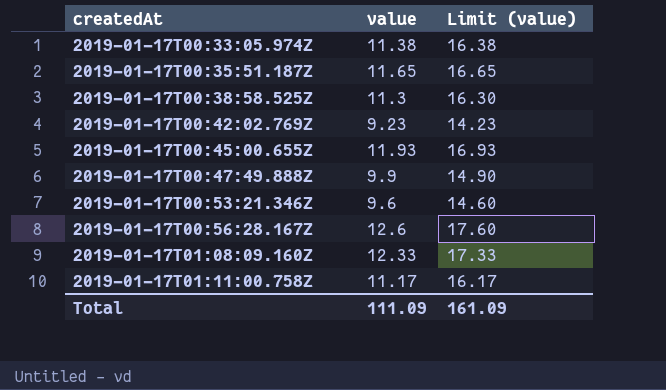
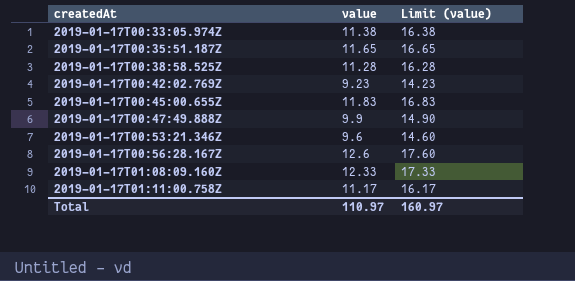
2019-01-17T00:38:58.525Z | value: 11.3 -> 11.28
2019-01-17T00:38:58.525Z | Limit (value): 16.30 -> 16.28
2019-01-17T00:45:00.655Z | value: 11.93 -> 11.83
2019-01-17T00:45:00.655Z | Limit (value): 16.93 -> 16.83
Total | value: 111.09 -> 110.97
Total | Limit (value): 161.09 -> 160.97

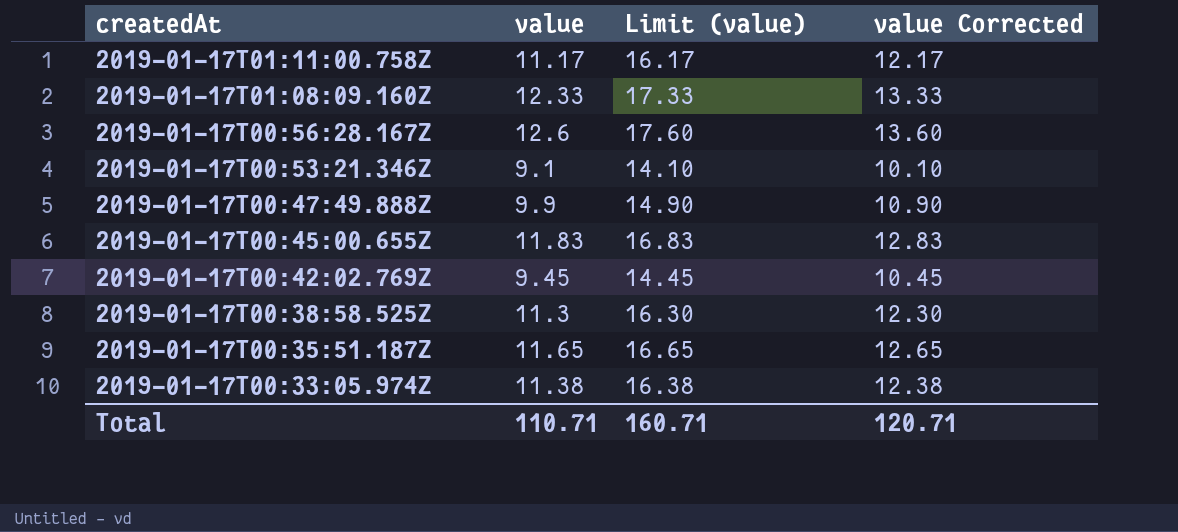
row order: createdAt ascending -> createdAt descending
column value Corrected | formula: none -> [value] + 1
2019-01-17T00:53:21.346Z | value: 9.6 -> 9.1
2019-01-17T00:53:21.346Z | Limit (value): 14.60 -> 14.10
2019-01-17T00:42:02.769Z | value: 9.23 -> 9.45
2019-01-17T00:42:02.769Z | Limit (value): 14.23 -> 14.45
2019-01-17T00:38:58.525Z | value: 11.28 -> 11.3
2019-01-17T00:38:58.525Z | Limit (value): 16.28 -> 16.30
Total | value: 110.97 -> 110.71
Total | Limit (value): 160.97 -> 160.71

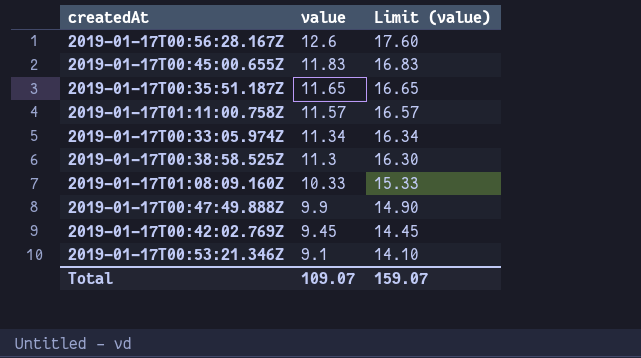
row order: createdAt descending -> value descending
column value Corrected | formula: [value] + 1 -> none
2019-01-17T01:11:00.758Z | value: 11.17 -> 11.57
2019-01-17T01:11:00.758Z | Limit (value): 16.17 -> 16.57
2019-01-17T00:33:05.974Z | value: 11.38 -> 11.34
2019-01-17T00:33:05.974Z | Limit (value): 16.38 -> 16.34
2019-01-17T01:08:09.160Z | value: 12.33 -> 10.33
2019-01-17T01:08:09.160Z | Limit (value): 17.33 -> 15.33
Total | value: 110.71 -> 109.07
Total | Limit (value): 160.71 -> 159.07

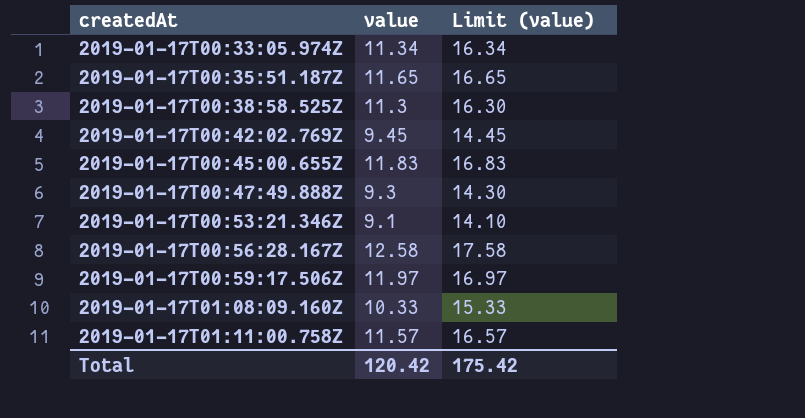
row order: value descending -> createdAt ascending
2019-01-17T00:47:49.888Z | value: 9.9 -> 9.3
2019-01-17T00:47:49.888Z | Limit (value): 14.90 -> 14.30
2019-01-17T00:56:28.167Z | value: 12.6 -> 12.58
2019-01-17T00:56:28.167Z | Limit (value): 17.60 -> 17.58
row 2019-01-17T00:59:17.506Z: none -> 11.97 | 16.97
Total | value: 109.07 -> 120.42
Total | Limit (value): 159.07 -> 175.42

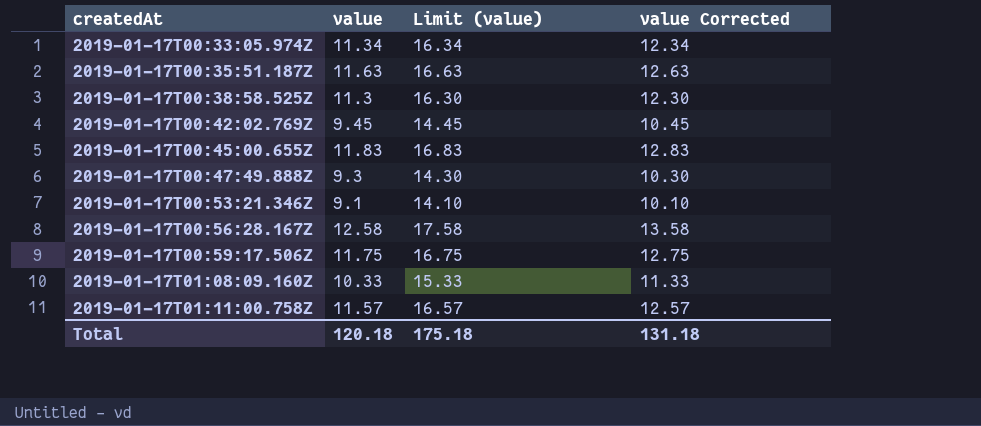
column value Corrected | formula: none -> [value] + 1
2019-01-17T00:35:51.187Z | value: 11.65 -> 11.63
2019-01-17T00:35:51.187Z | Limit (value): 16.65 -> 16.63
2019-01-17T00:59:17.506Z | value: 11.97 -> 11.75
2019-01-17T00:59:17.506Z | Limit (value): 16.97 -> 16.75
Total | value: 120.42 -> 120.18
Total | Limit (value): 175.42 -> 175.18

